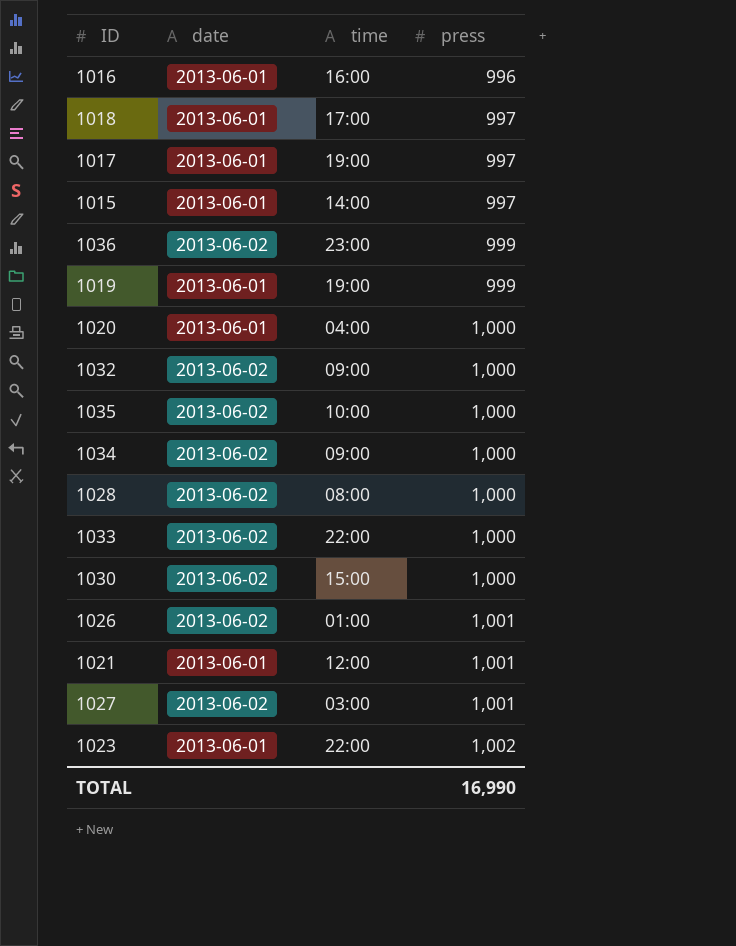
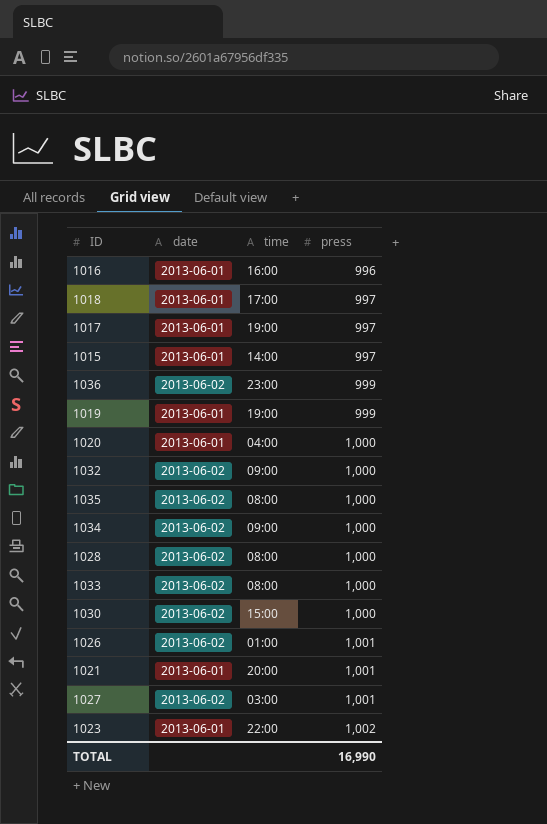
1035 | time: 10:00 -> 08:00
1033 | time: 22:00 -> 08:00
1021 | time: 12:00 -> 20:00

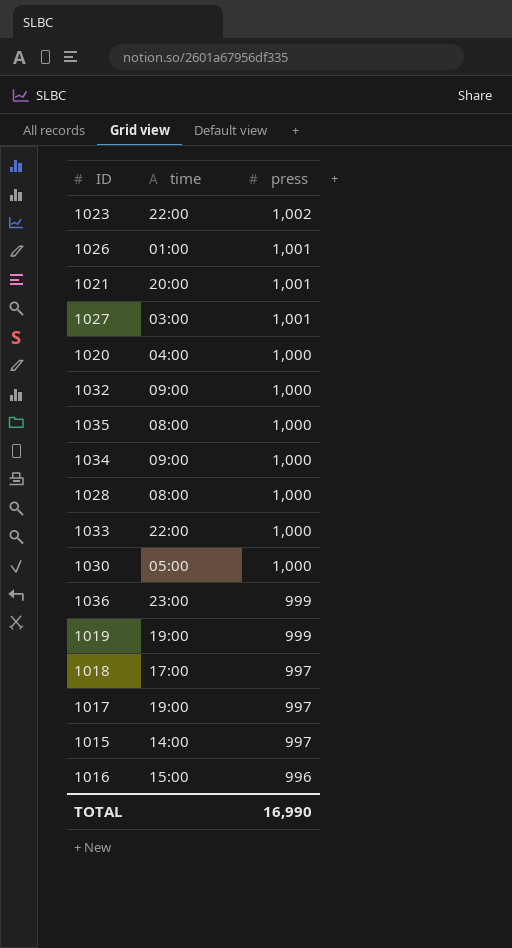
row order: press ascending -> press descending
column date | position: 2 -> none
1033 | time: 08:00 -> 22:00
1030 | time: 15:00 -> 05:00
1016 | time: 16:00 -> 15:00

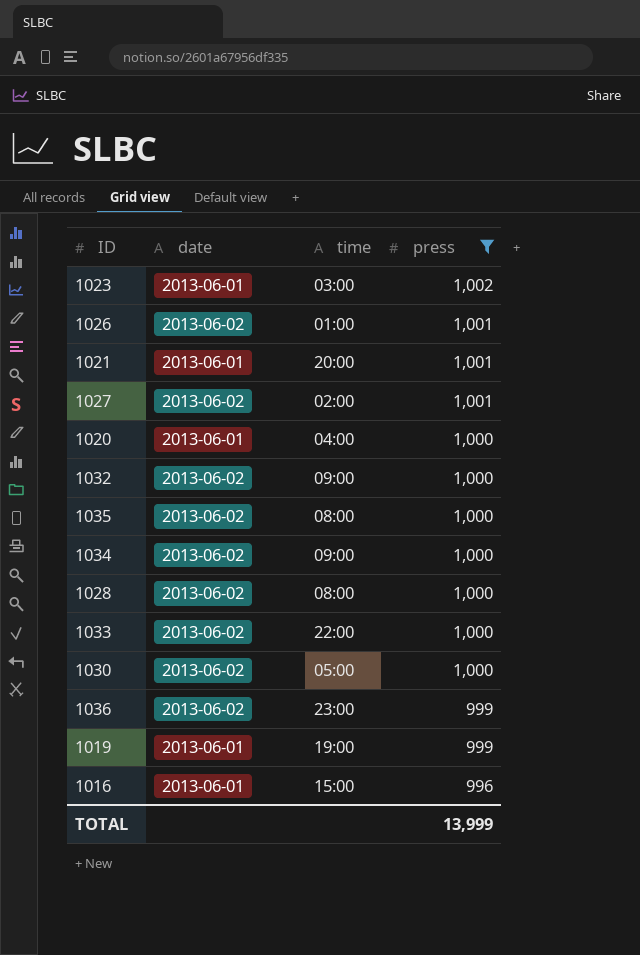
filter: none -> press != 997
column date | position: none -> 2
1023 | time: 22:00 -> 03:00
1027 | time: 03:00 -> 02:00
TOTAL | press: 16,990 -> 13,999

